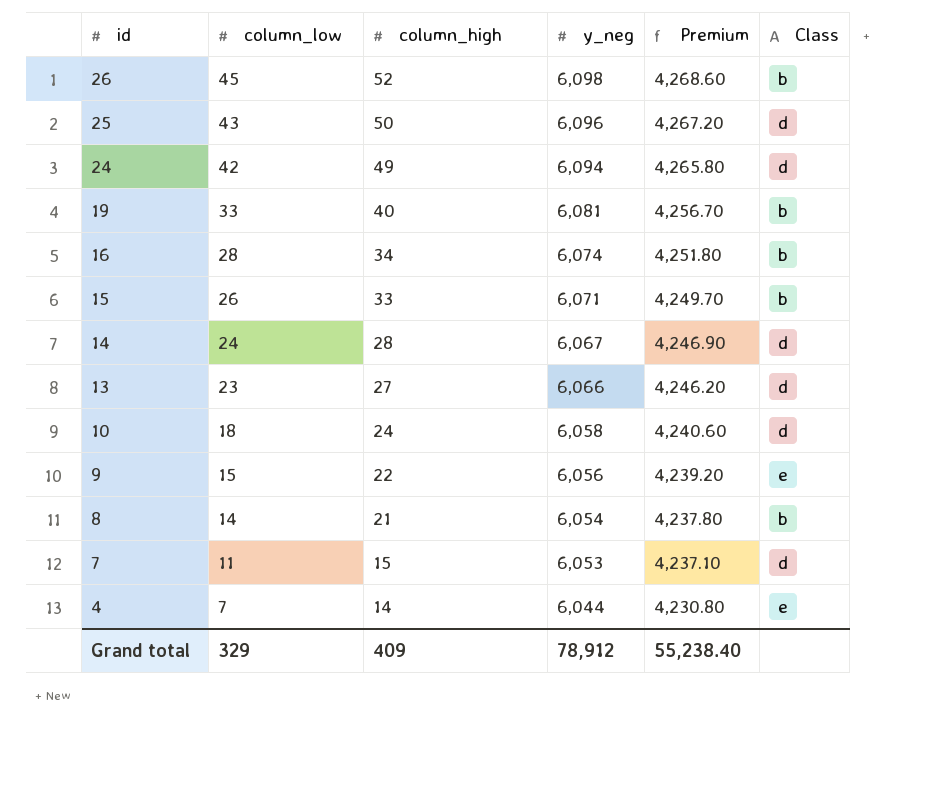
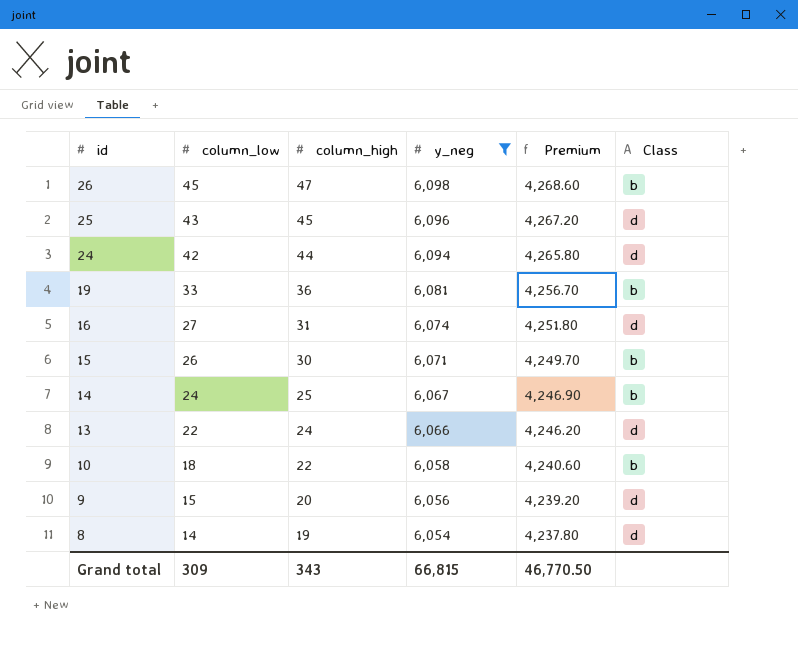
filter: none -> y_neg >= 6,054
26 | column_high: 52 -> 47
25 | column_high: 50 -> 45
24 | column_high: 49 -> 44
19 | column_high: 40 -> 36
16 | column_low: 28 -> 27
16 | column_high: 34 -> 31
16 | Class: b -> d
15 | column_high: 33 -> 30
14 | column_high: 28 -> 25
14 | Class: d -> b
13 | column_low: 23 -> 22
13 | column_high: 27 -> 24
10 | column_high: 24 -> 22
10 | Class: d -> b
9 | column_high: 22 -> 20
9 | Class: e -> d
8 | column_high: 21 -> 19
8 | Class: b -> d
Grand total | column_low: 329 -> 309
Grand total | column_high: 409 -> 343
Grand total | y_neg: 78,912 -> 66,815
Grand total | Premium: 55,238.40 -> 46,770.50

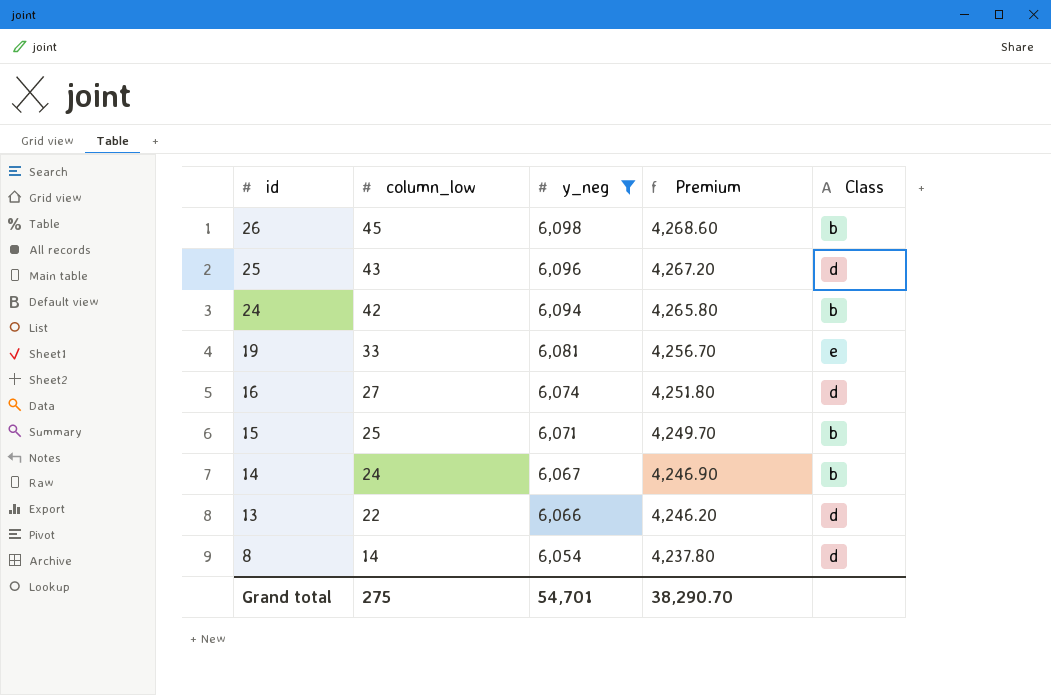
column column_high | position: 3 -> none
row 10: 18 | 22 | 6,058 | 4,240.60 | b -> none
row 9: 15 | 20 | 6,056 | 4,239.20 | d -> none
24 | Class: d -> b
19 | Class: b -> e
15 | column_low: 26 -> 25
Grand total | column_low: 309 -> 275
Grand total | y_neg: 66,815 -> 54,701
Grand total | Premium: 46,770.50 -> 38,290.70

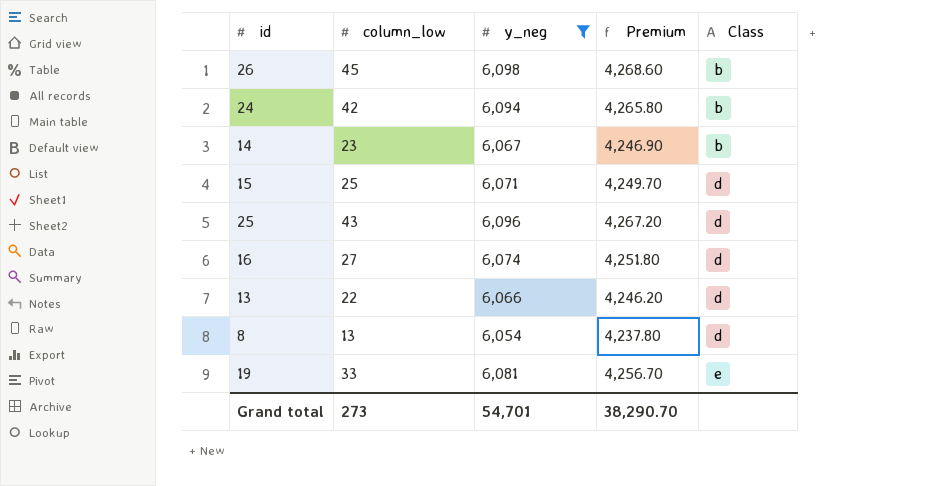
row order: id descending -> Class ascending
14 | column_low: 24 -> 23
15 | Class: b -> d
8 | column_low: 14 -> 13
Grand total | column_low: 275 -> 273

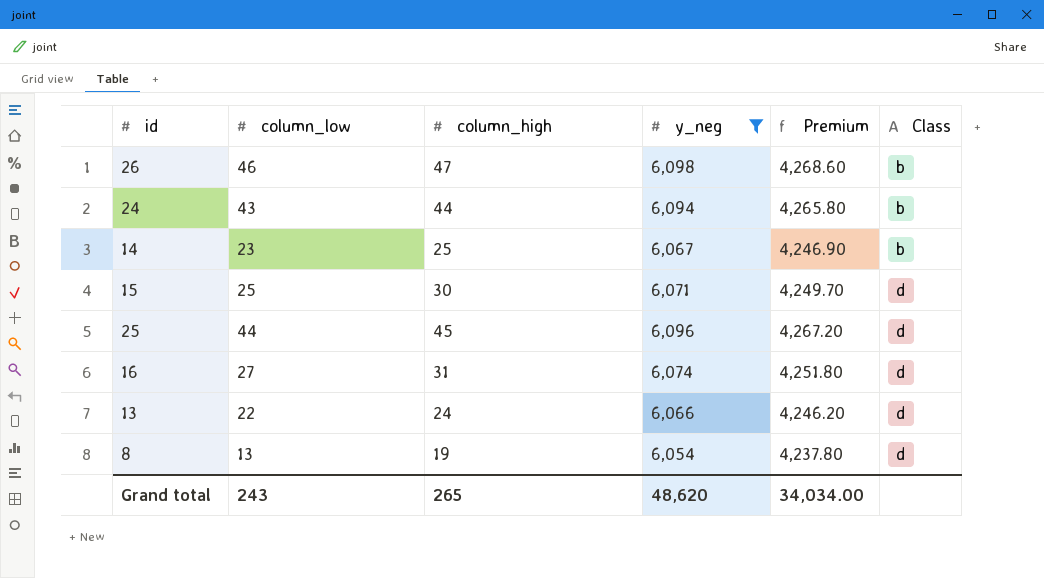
column column_high | position: none -> 3
row 19: 33 | 6,081 | 4,256.70 | e -> none
26 | column_low: 45 -> 46
24 | column_low: 42 -> 43
25 | column_low: 43 -> 44
Grand total | column_low: 273 -> 243
Grand total | y_neg: 54,701 -> 48,620
Grand total | Premium: 38,290.70 -> 34,034.00

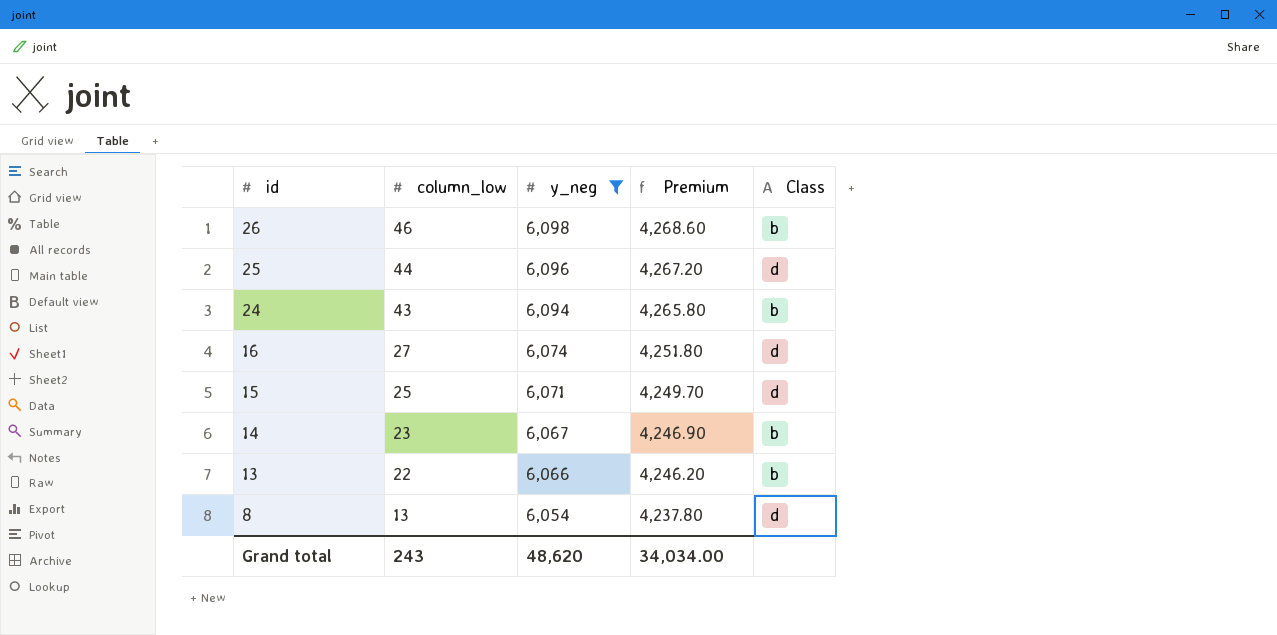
row order: Class ascending -> id descending
column column_high | position: 3 -> none
13 | Class: d -> b

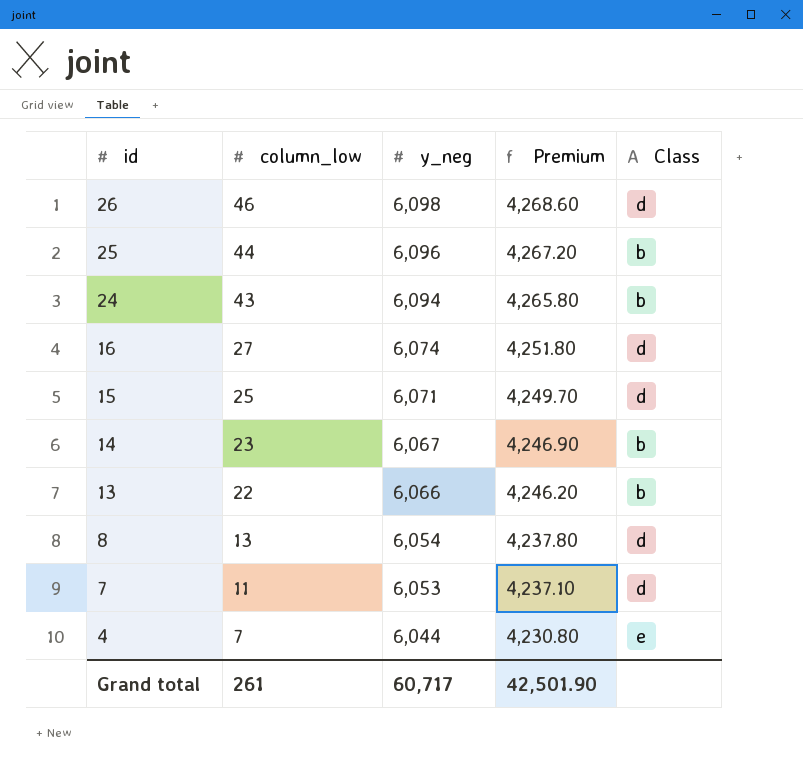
filter: y_neg >= 6,054 -> none
26 | Class: b -> d
25 | Class: d -> b
Grand total | column_low: 243 -> 261
Grand total | y_neg: 48,620 -> 60,717
Grand total | Premium: 34,034.00 -> 42,501.90

